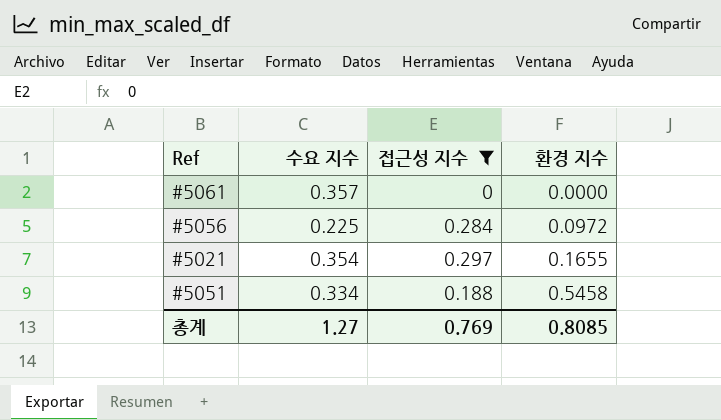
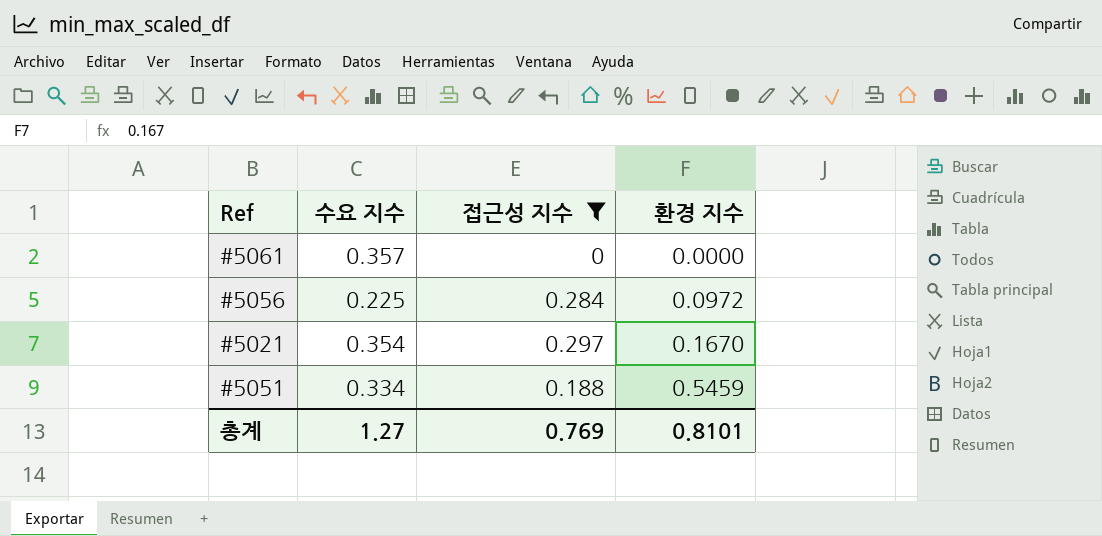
#5021 | 환경 지수: 0.1655 -> 0.1670
#5051 | 환경 지수: 0.5458 -> 0.5459
총계 | 환경 지수: 0.8085 -> 0.8101

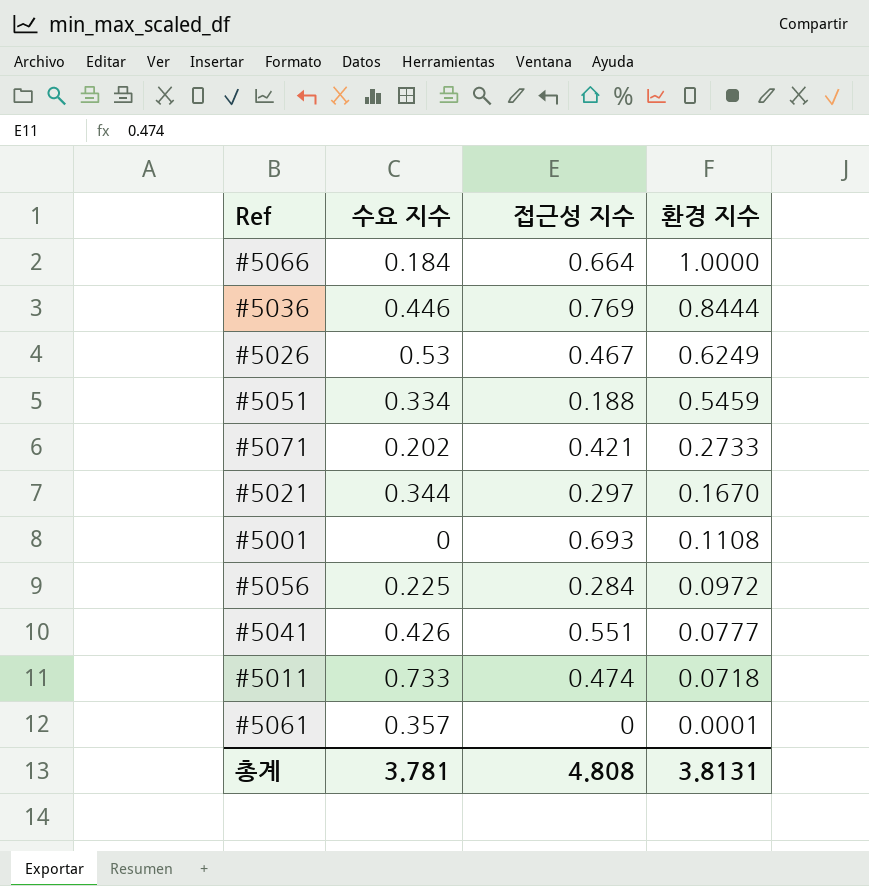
filter: 접근성 지수 <= 0.297 -> none
row order: 환경 지수 ascending -> 환경 지수 descending
#5021 | 수요 지수: 0.354 -> 0.344
#5061 | 환경 지수: 0.0000 -> 0.0001
총계 | 수요 지수: 1.27 -> 3.781
총계 | 접근성 지수: 0.769 -> 4.808
총계 | 환경 지수: 0.8101 -> 3.8131

